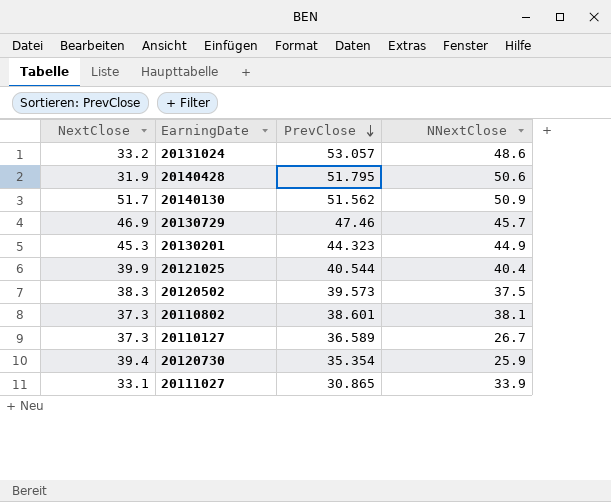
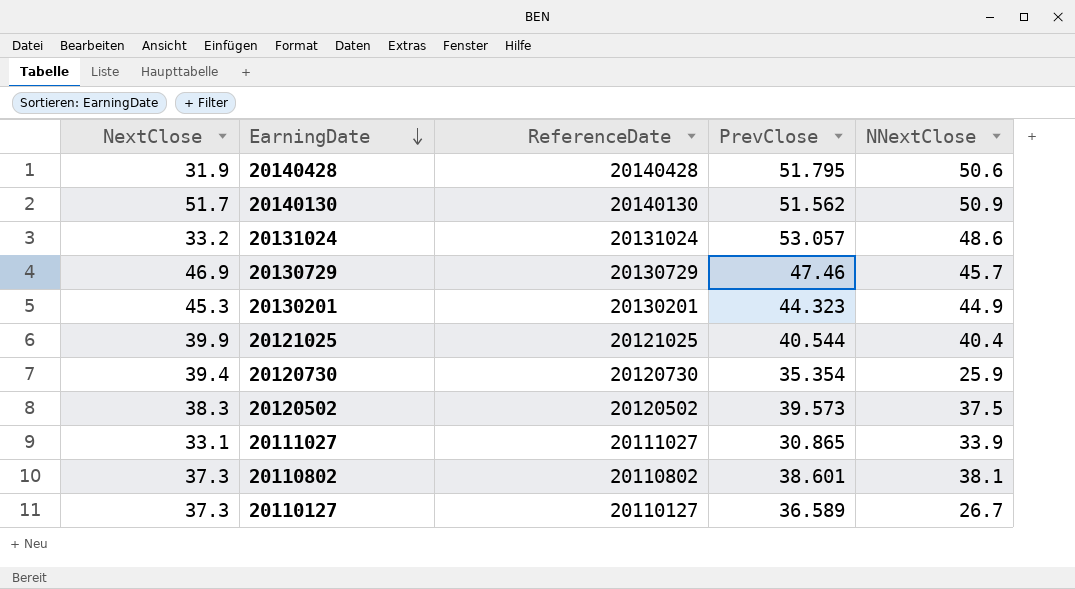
row order: PrevClose descending -> EarningDate descending
column ReferenceDate | position: none -> 3

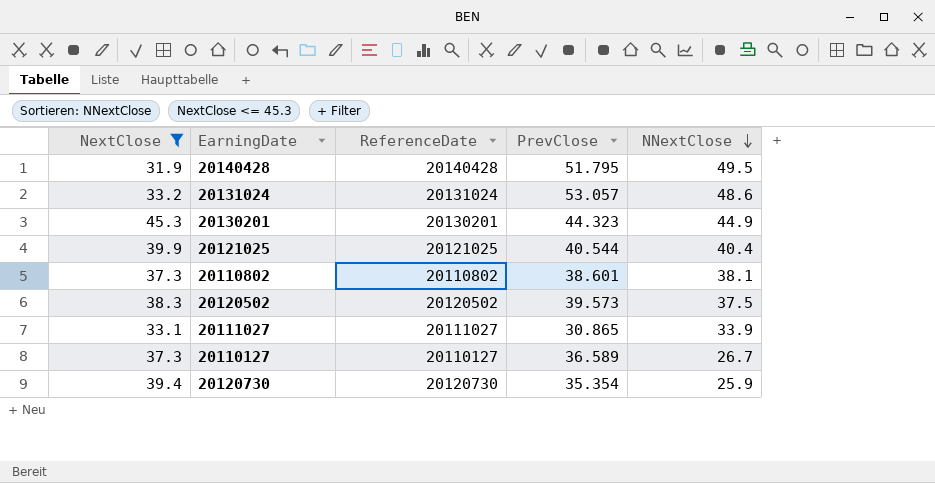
filter: none -> NextClose <= 45.3
row order: EarningDate descending -> NNextClose descending
20140428 | NNextClose: 50.6 -> 49.5

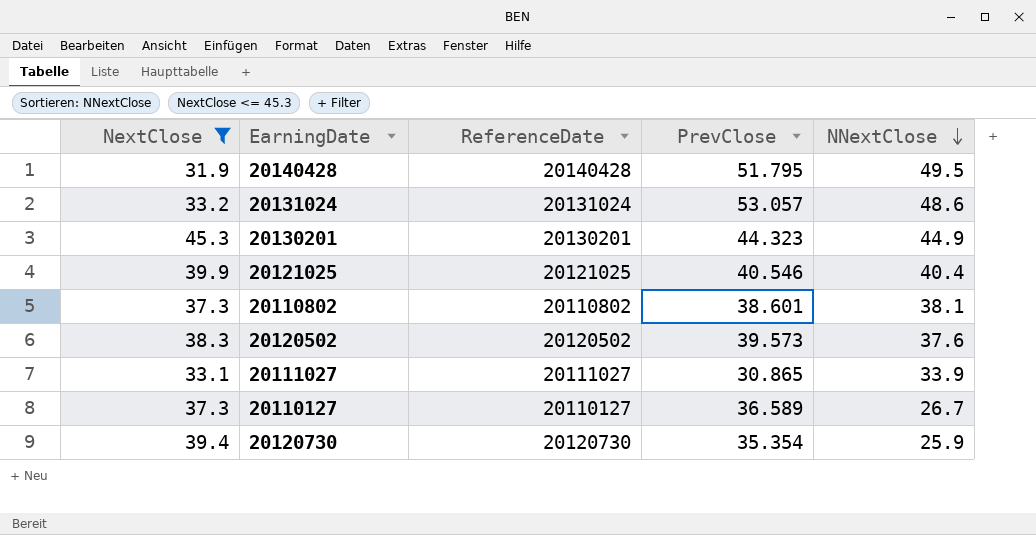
20121025 | PrevClose: 40.544 -> 40.546
20120502 | NNextClose: 37.5 -> 37.6

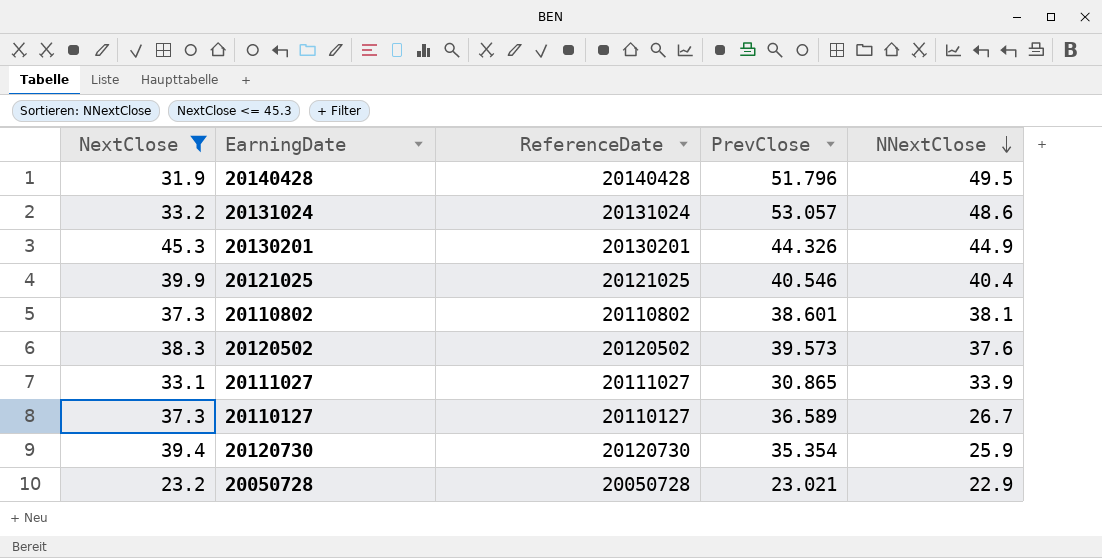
20140428 | PrevClose: 51.795 -> 51.796
20130201 | PrevClose: 44.323 -> 44.326
row 20050728: none -> 23.2 | 20050728 | 23.021 | 22.9

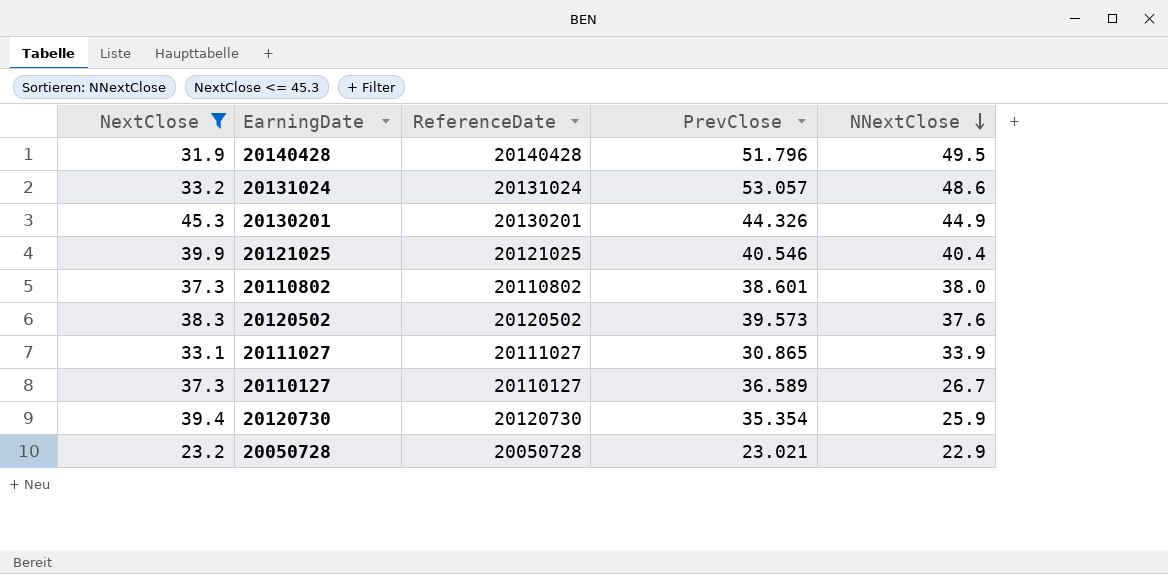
20110802 | NNextClose: 38.1 -> 38.0

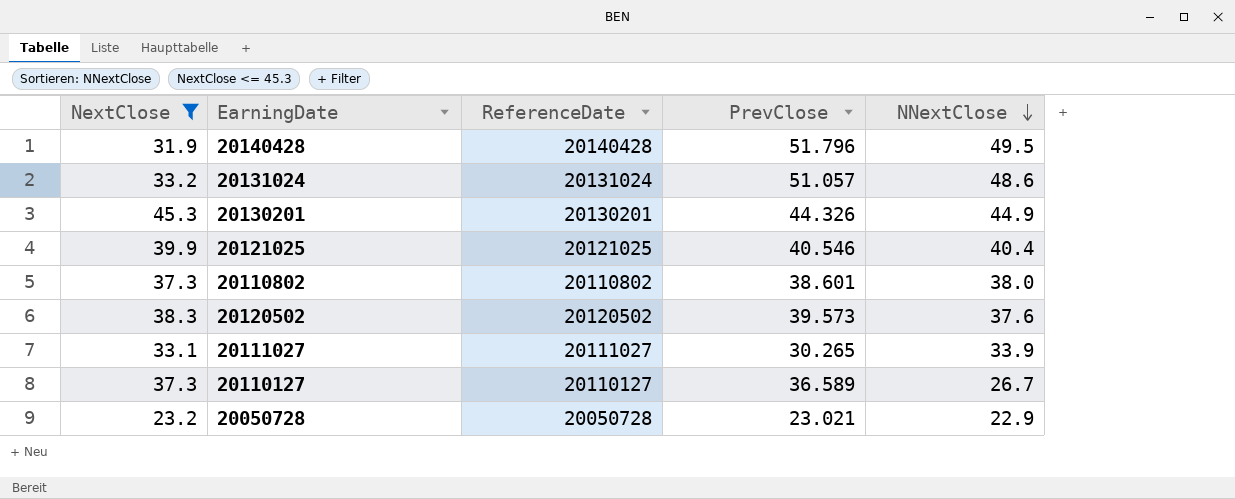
row 20120730: 39.4 | 20120730 | 35.354 | 25.9 -> none
20131024 | PrevClose: 53.057 -> 51.057
20111027 | PrevClose: 30.865 -> 30.265

